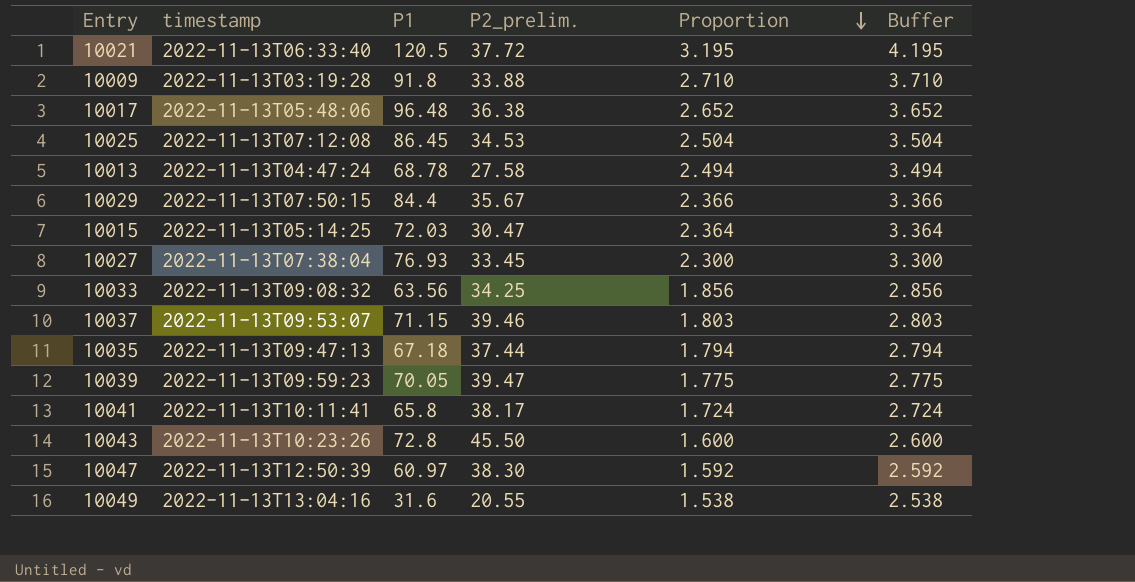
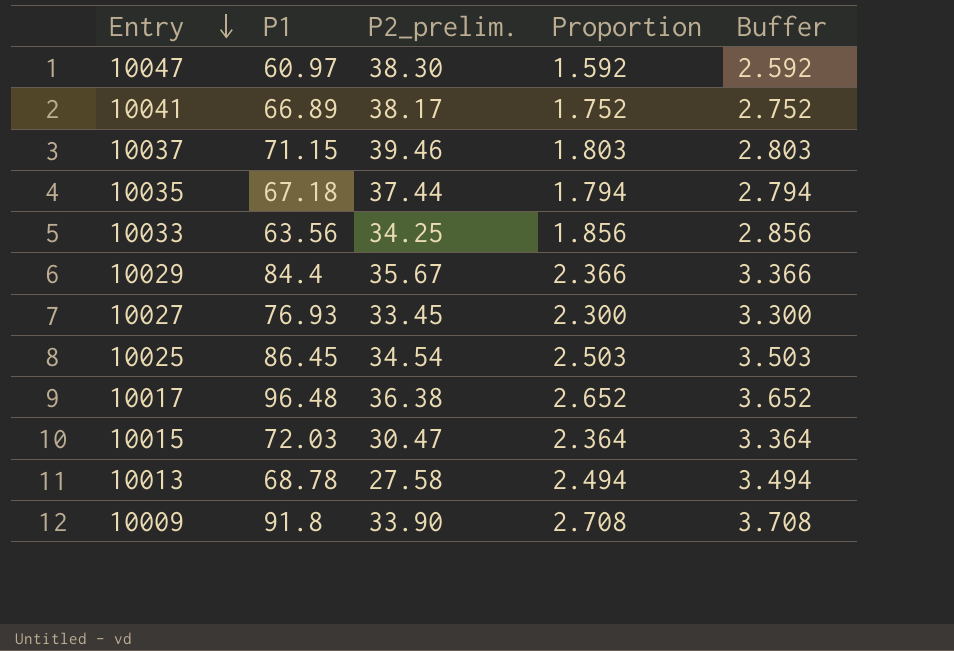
row order: Proportion descending -> Entry descending
column timestamp | position: 2 -> none
row 10021: 2022-11-13T06:33:40 | 120.5 | 37.72 | 3.195 | 4.195 -> none
row 10039: 2022-11-13T09:59:23 | 70.05 | 39.47 | 1.775 | 2.775 -> none
row 10043: 2022-11-13T10:23:26 | 72.8 | 45.50 | 1.600 | 2.600 -> none
row 10049: 2022-11-13T13:04:16 | 31.6 | 20.55 | 1.538 | 2.538 -> none
10041 | P1: 65.8 -> 66.89
10041 | Proportion: 1.724 -> 1.752
10041 | Buffer: 2.724 -> 2.752
10025 | P2_prelim.: 34.53 -> 34.54
10025 | Proportion: 2.504 -> 2.503
10025 | Buffer: 3.504 -> 3.503
10009 | P2_prelim.: 33.88 -> 33.90
10009 | Proportion: 2.710 -> 2.708
10009 | Buffer: 3.710 -> 3.708

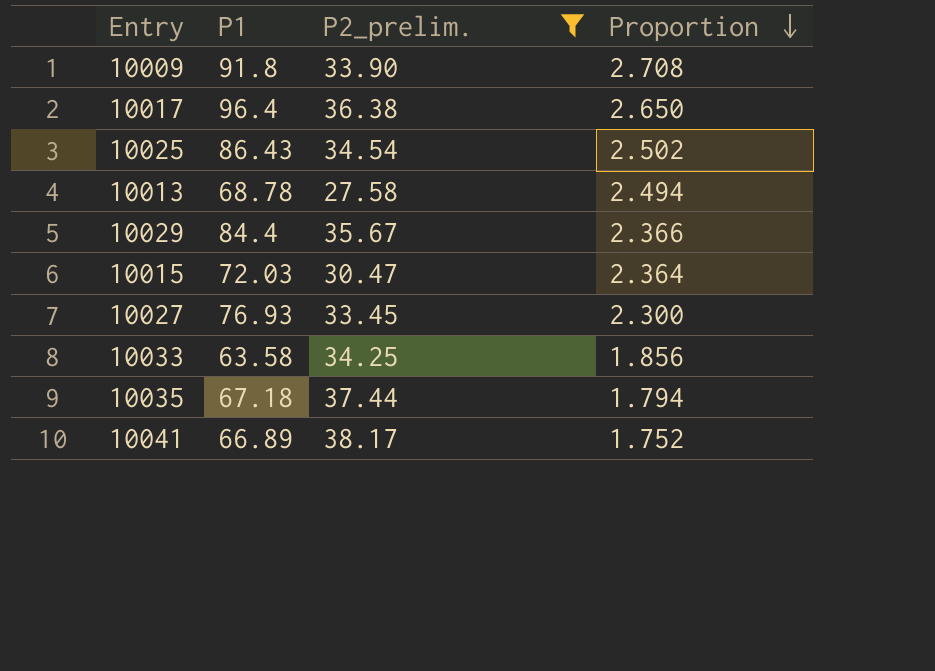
filter: none -> P2_prelim. <= 38.17
row order: Entry descending -> Proportion descending
column Buffer | formula: [Proportion] + 1 -> none
10017 | P1: 96.48 -> 96.4
10017 | Proportion: 2.652 -> 2.650
10025 | P1: 86.45 -> 86.43
10025 | Proportion: 2.503 -> 2.502
10033 | P1: 63.56 -> 63.58

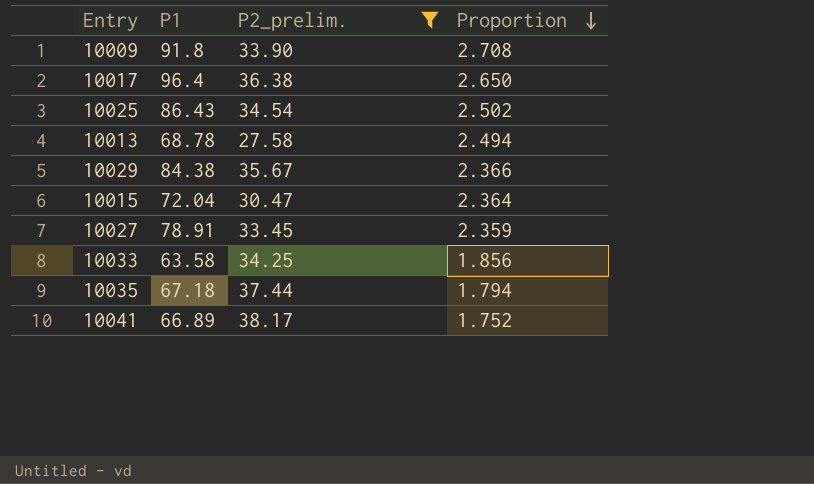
10029 | P1: 84.4 -> 84.38
10015 | P1: 72.03 -> 72.04
10027 | P1: 76.93 -> 78.91
10027 | Proportion: 2.300 -> 2.359

